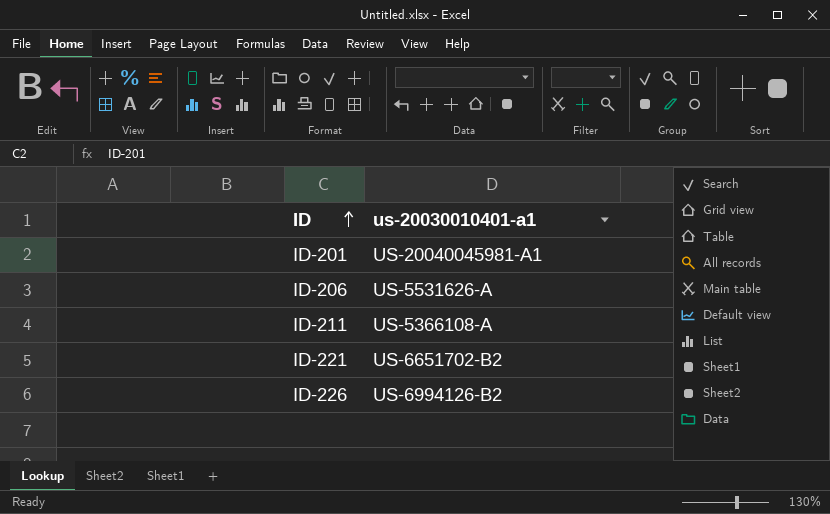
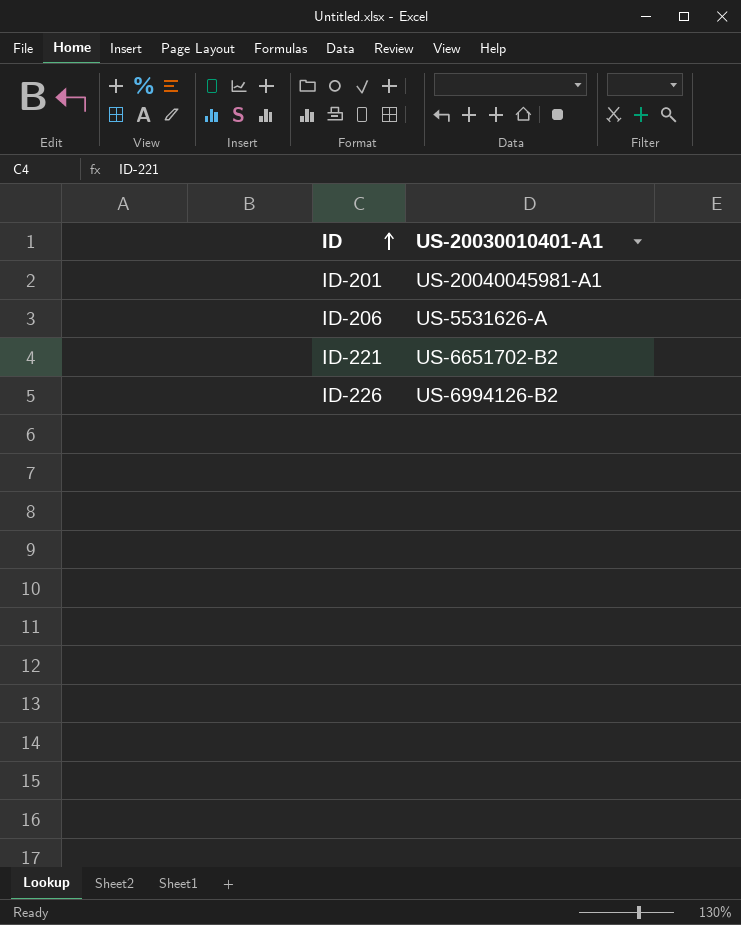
column name: us-20030010401-a1 -> US-20030010401-A1
row ID-211: US-5366108-A -> none

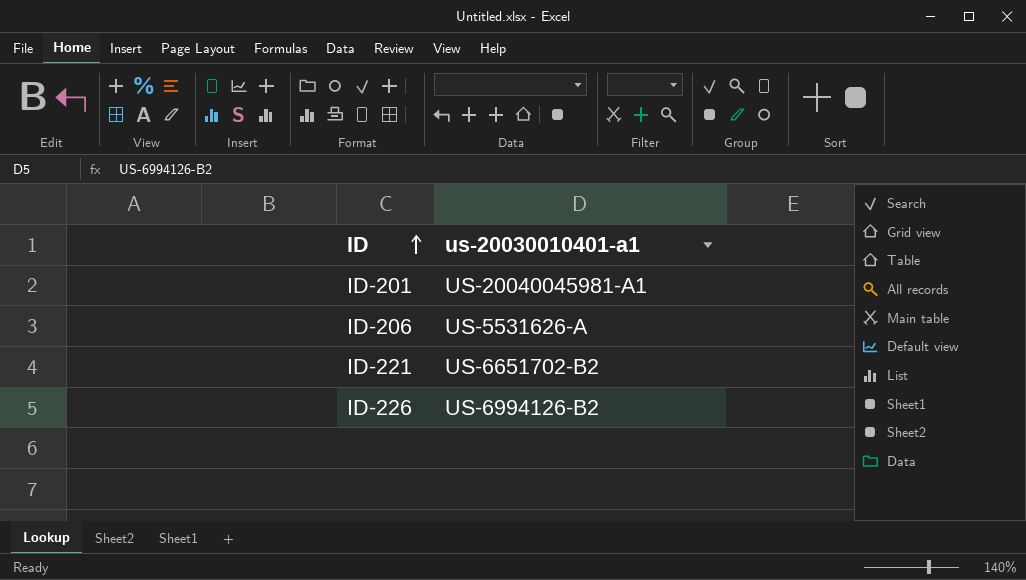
column name: US-20030010401-A1 -> us-20030010401-a1

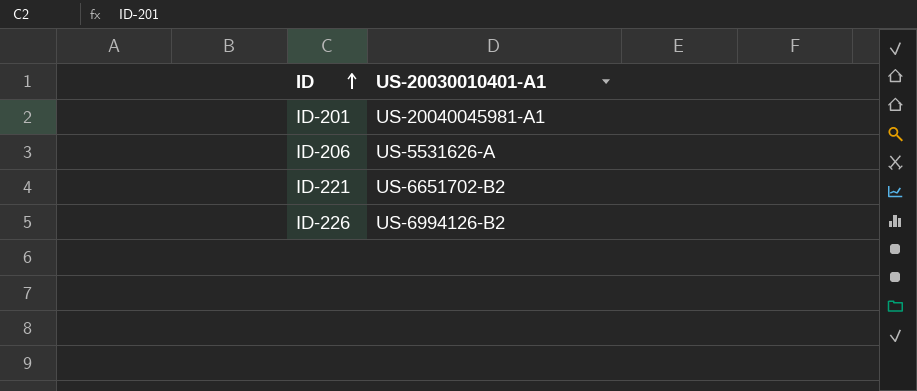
column name: us-20030010401-a1 -> US-20030010401-A1

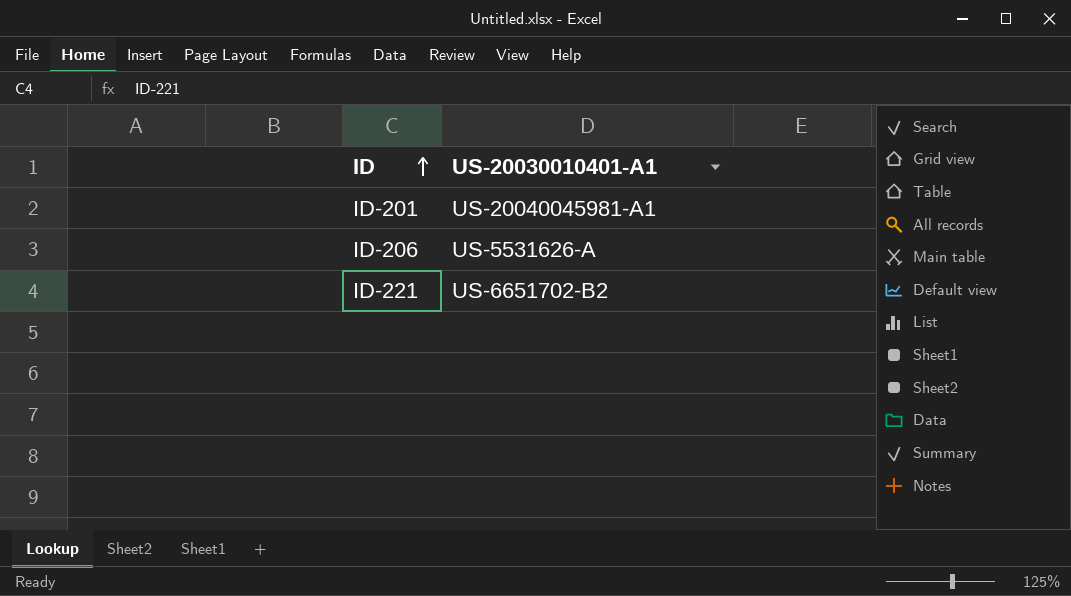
row ID-226: US-6994126-B2 -> none

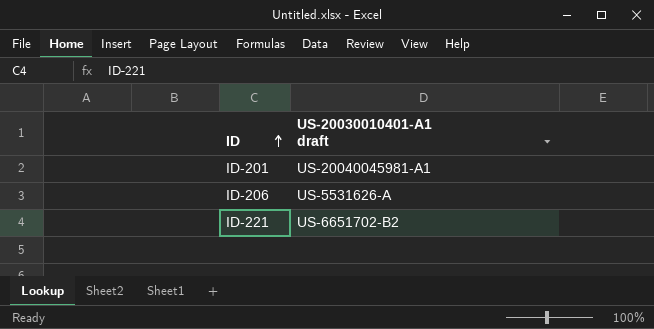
column name: US-20030010401-A1 -> US-20030010401-A1 draft

